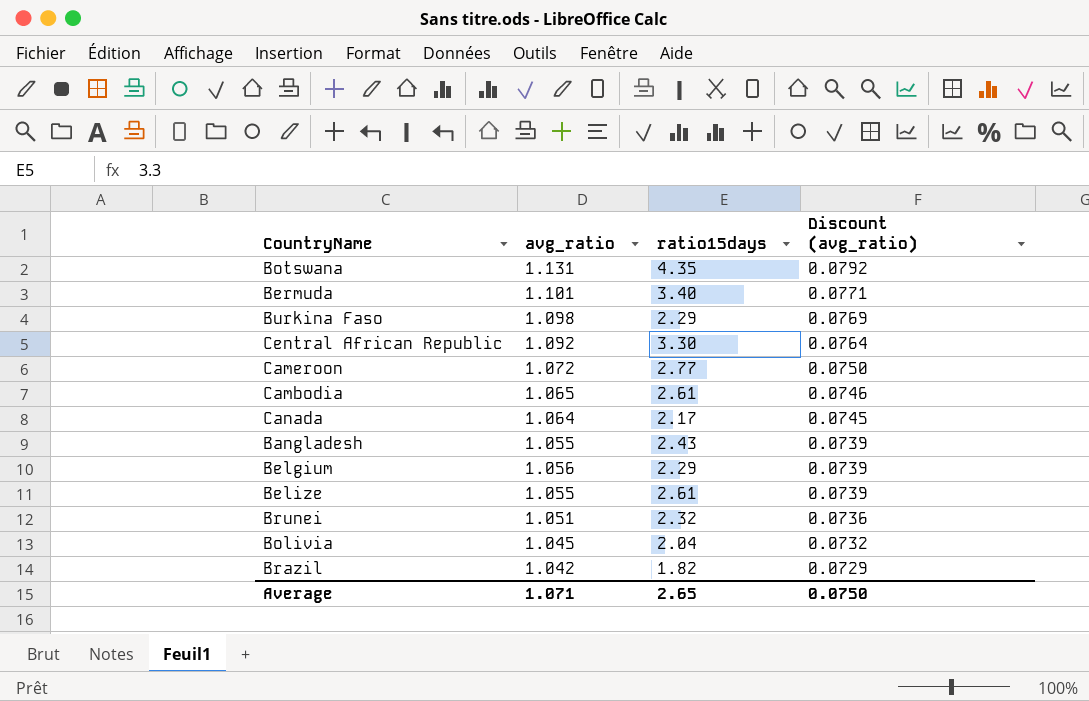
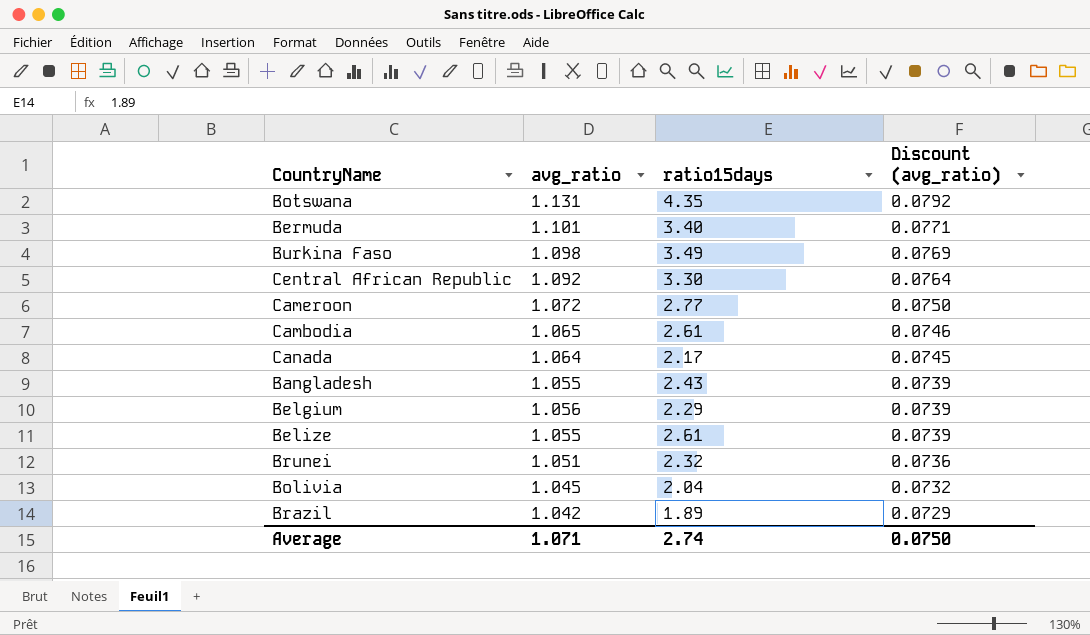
Burkina Faso | ratio15days: 2.29 -> 3.49
Brazil | ratio15days: 1.82 -> 1.89
Average | ratio15days: 2.65 -> 2.74

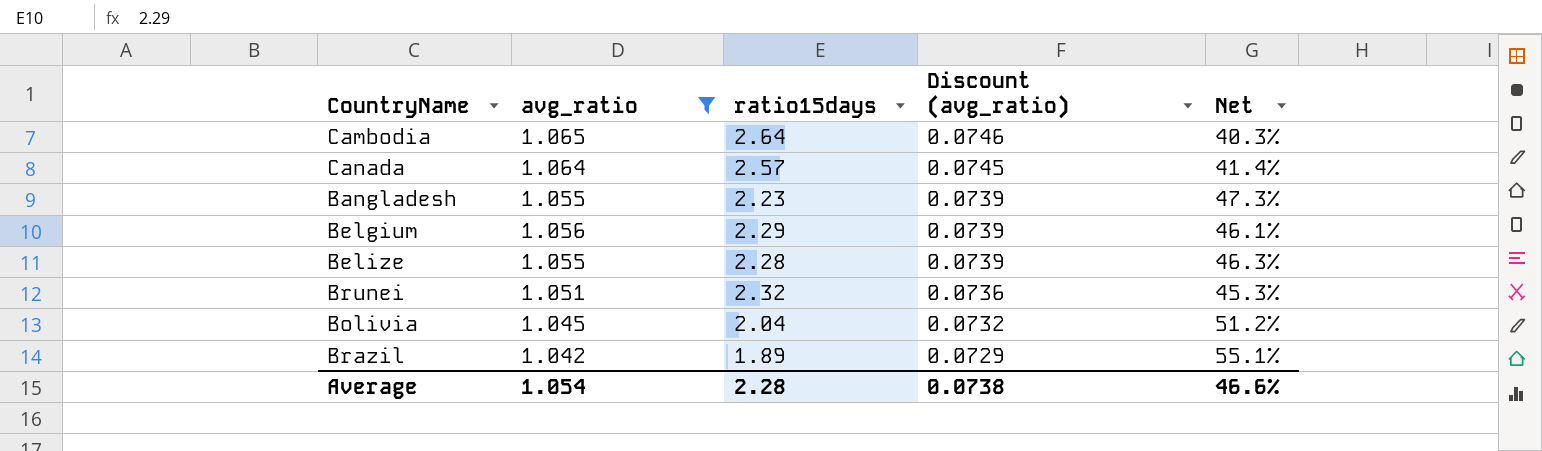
filter: none -> avg_ratio <= 1.065
column Net | formula: none -> [avg_ratio] / [ratio15days]
Cambodia | ratio15days: 2.61 -> 2.64
Canada | ratio15days: 2.17 -> 2.57
Bangladesh | ratio15days: 2.43 -> 2.23
Belize | ratio15days: 2.61 -> 2.28
Average | avg_ratio: 1.071 -> 1.054
Average | ratio15days: 2.74 -> 2.28
Average | Discount (avg_ratio): 0.0750 -> 0.0738

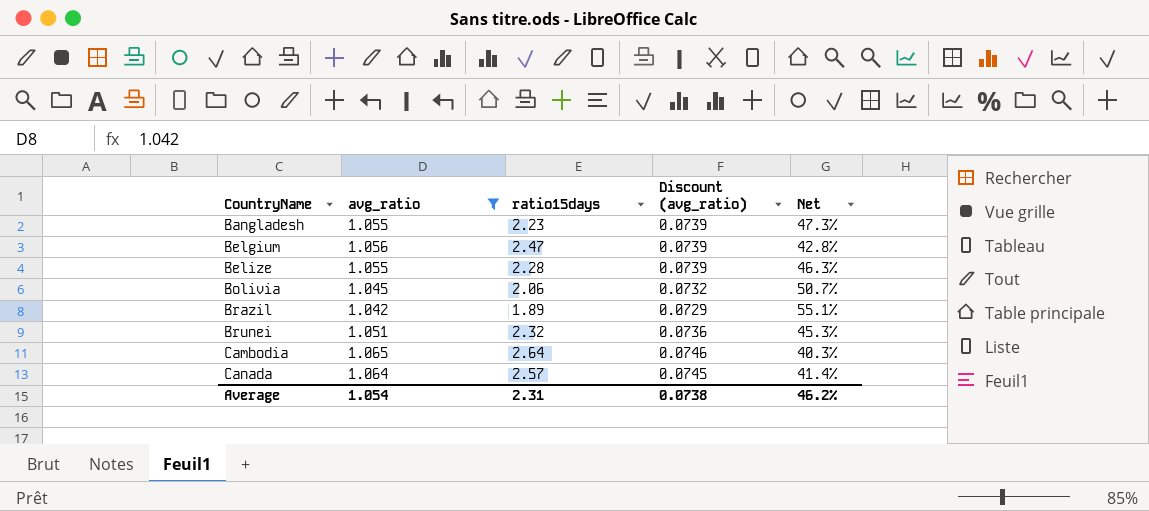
row order: Discount (avg_ratio) descending -> CountryName ascending
Belgium | ratio15days: 2.29 -> 2.47
Belgium | Net: 46.1% -> 42.8%
Bolivia | ratio15days: 2.04 -> 2.06
Bolivia | Net: 51.2% -> 50.7%
Average | ratio15days: 2.28 -> 2.31
Average | Net: 46.6% -> 46.2%

